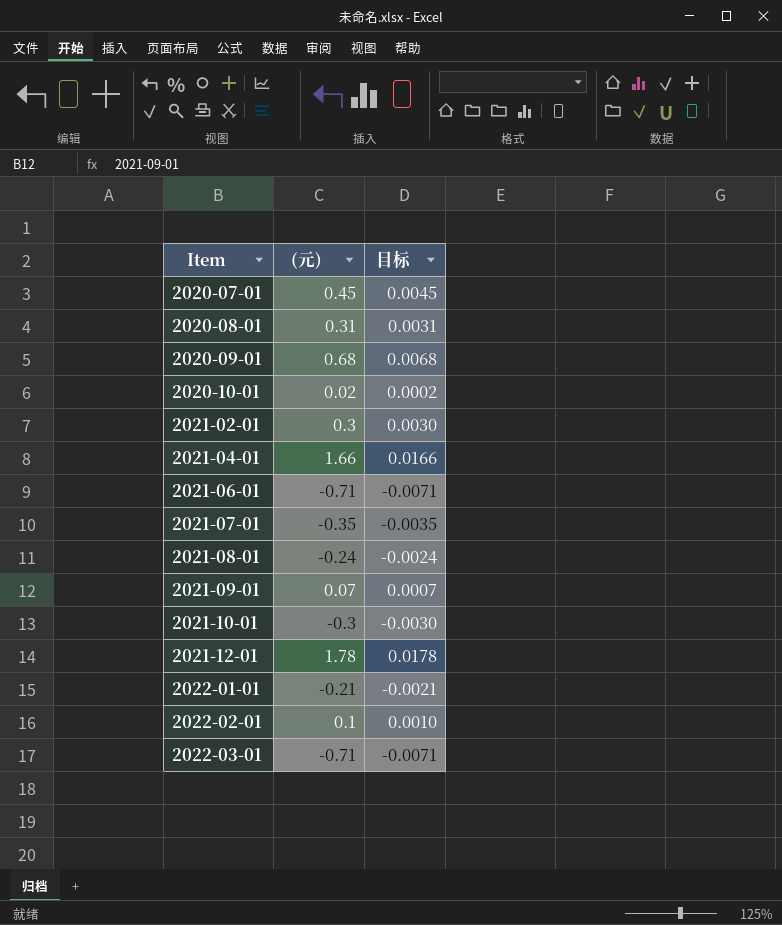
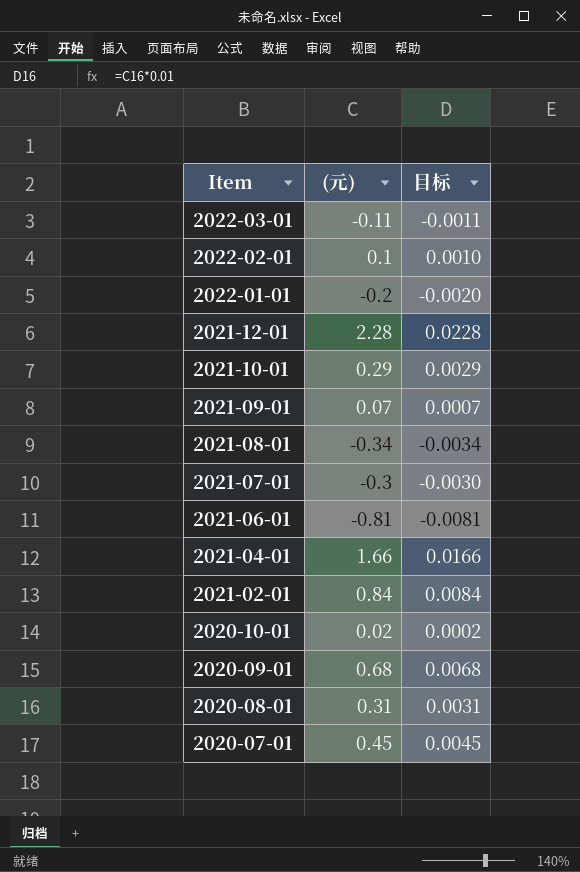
row order: Item ascending -> Item descending
2022-03-01 | (元): -0.71 -> -0.11
2022-03-01 | 目标: -0.0071 -> -0.0011
2022-01-01 | (元): -0.21 -> -0.2
2022-01-01 | 目标: -0.0021 -> -0.0020
2021-12-01 | (元): 1.78 -> 2.28
2021-12-01 | 目标: 0.0178 -> 0.0228
2021-10-01 | (元): -0.3 -> 0.29
2021-10-01 | 目标: -0.0030 -> 0.0029
2021-08-01 | (元): -0.24 -> -0.34
2021-08-01 | 目标: -0.0024 -> -0.0034
2021-07-01 | (元): -0.35 -> -0.3
2021-07-01 | 目标: -0.0035 -> -0.0030
2021-06-01 | (元): -0.71 -> -0.81
2021-06-01 | 目标: -0.0071 -> -0.0081
2021-02-01 | (元): 0.3 -> 0.84
2021-02-01 | 目标: 0.0030 -> 0.0084

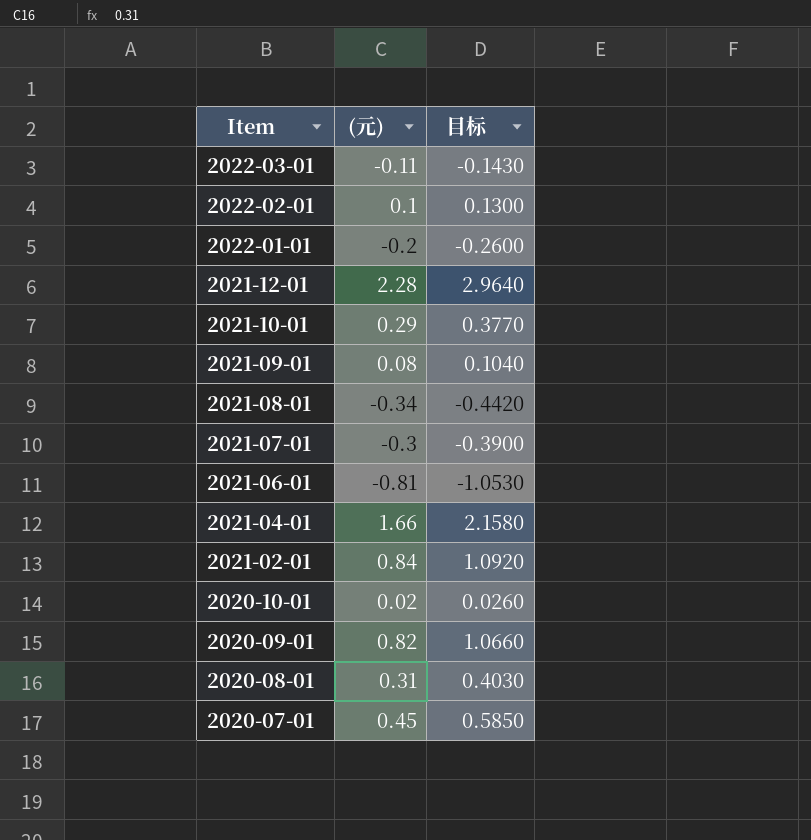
column 目标 | formula: [(元)] * 0.01 -> [(元)] * 1.3
2021-09-01 | (元): 0.07 -> 0.08
2020-09-01 | (元): 0.68 -> 0.82

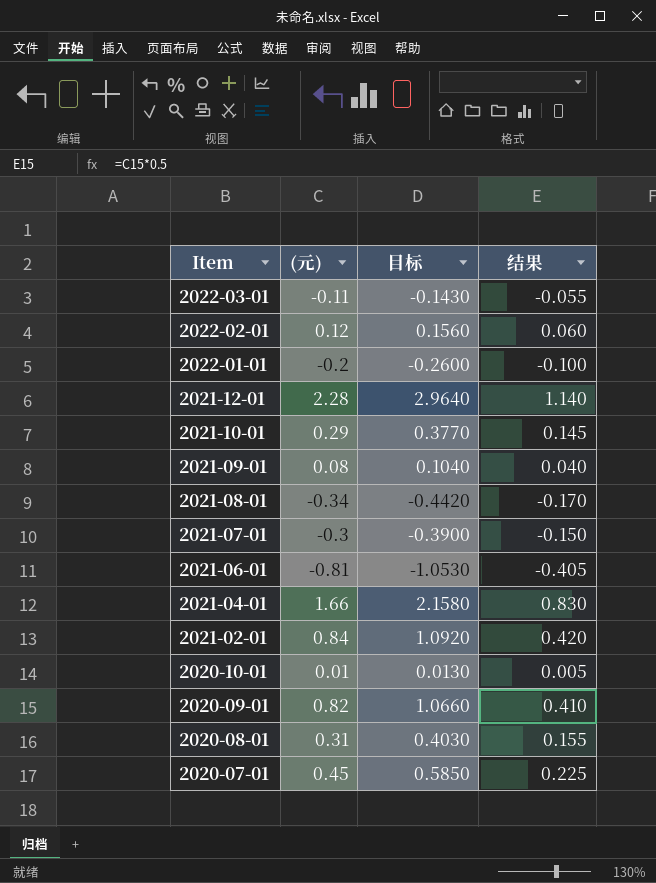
column 结果 | formula: none -> [(元)] * 0.5
2022-02-01 | (元): 0.1 -> 0.12
2022-02-01 | 目标: 0.1300 -> 0.1560
2020-10-01 | (元): 0.02 -> 0.01
2020-10-01 | 目标: 0.0260 -> 0.0130

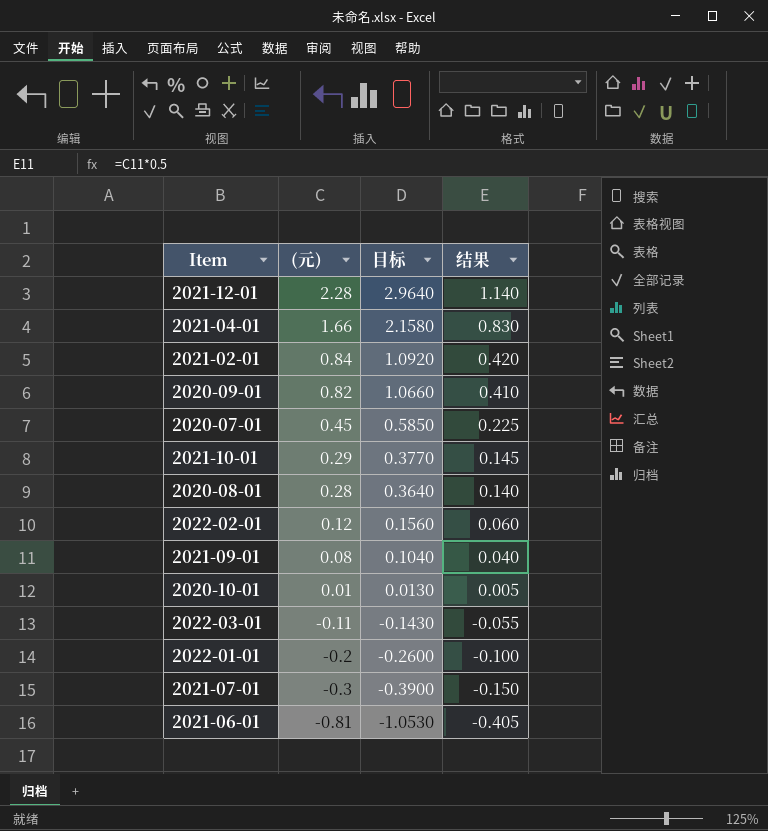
row order: Item descending -> (元) descending
row 2021-08-01: -0.34 | -0.4420 | -0.170 -> none
2020-08-01 | (元): 0.31 -> 0.28
2020-08-01 | 目标: 0.4030 -> 0.3640
2020-08-01 | 结果: 0.155 -> 0.140

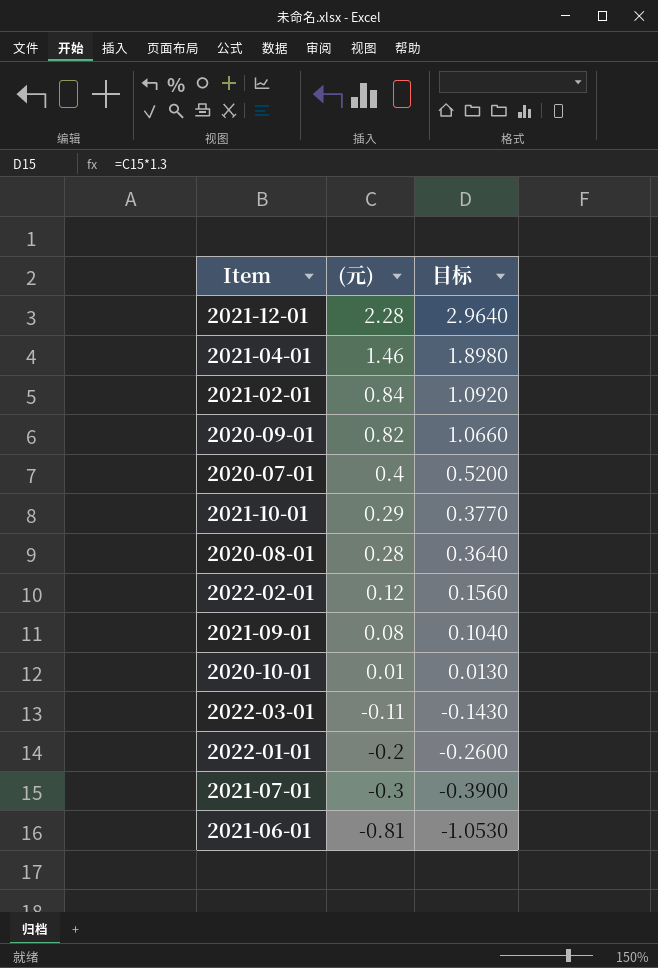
column 结果 | formula: [(元)] * 0.5 -> none
2021-04-01 | (元): 1.66 -> 1.46
2021-04-01 | 目标: 2.1580 -> 1.8980
2020-07-01 | (元): 0.45 -> 0.4
2020-07-01 | 目标: 0.5850 -> 0.5200

